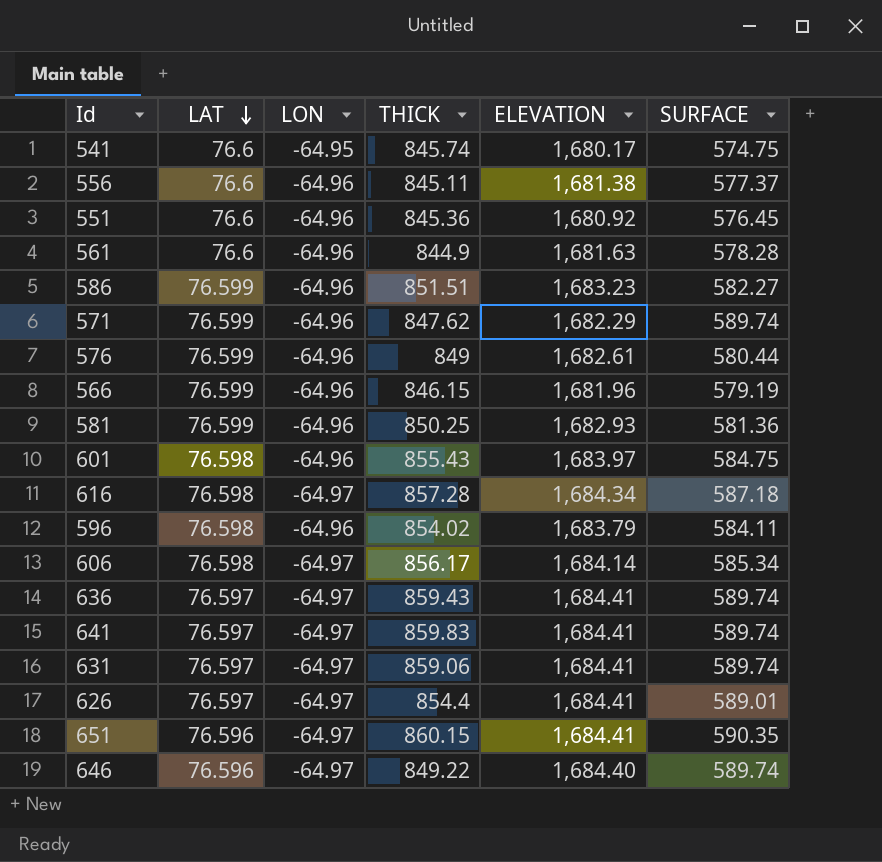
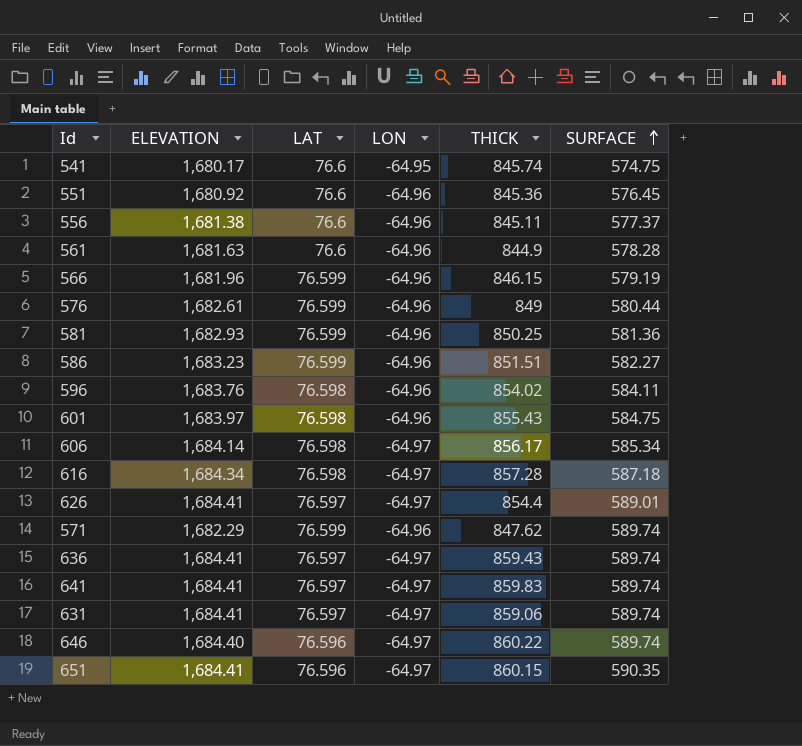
row order: LAT descending -> SURFACE ascending
column ELEVATION | position: 5 -> 2
596 | ELEVATION: 1,683.79 -> 1,683.76
646 | THICK: 849.22 -> 860.22

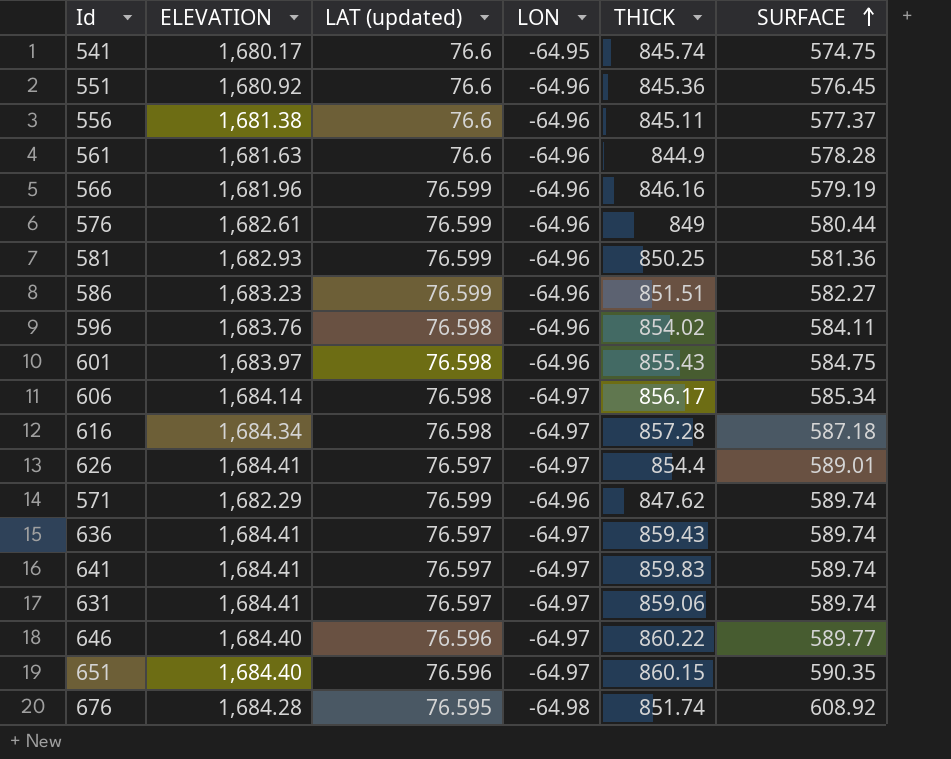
column name: LAT -> LAT (updated)
566 | THICK: 846.15 -> 846.16
646 | SURFACE: 589.74 -> 589.77
651 | ELEVATION: 1,684.41 -> 1,684.40
row 676: none -> 1,684.28 | 76.595 | -64.98 | 851.74 | 608.92

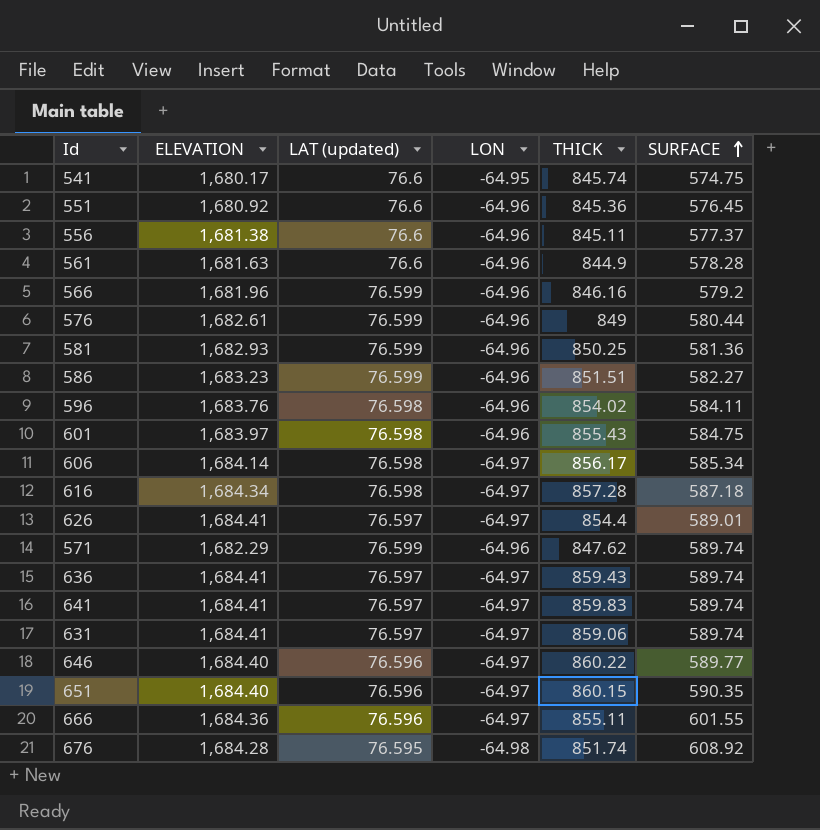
566 | SURFACE: 579.19 -> 579.2
row 666: none -> 1,684.36 | 76.596 | -64.97 | 855.11 | 601.55

